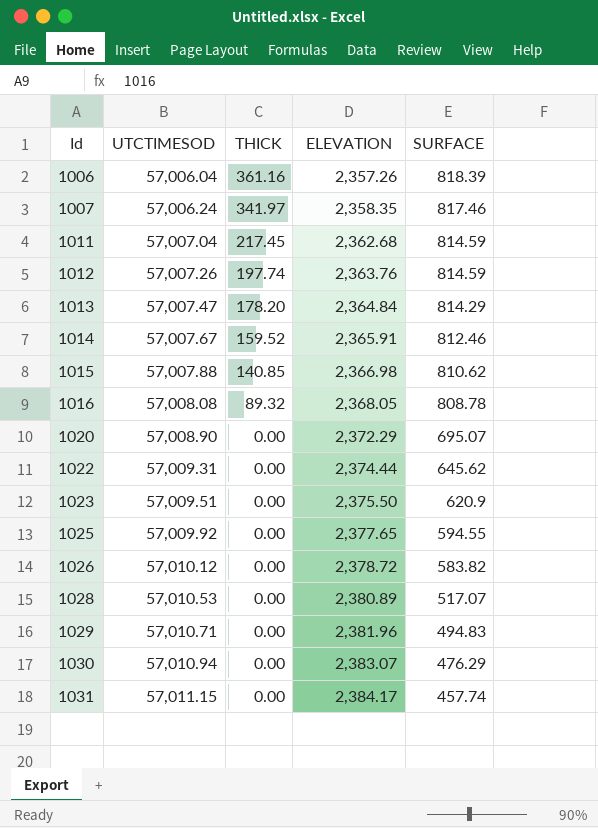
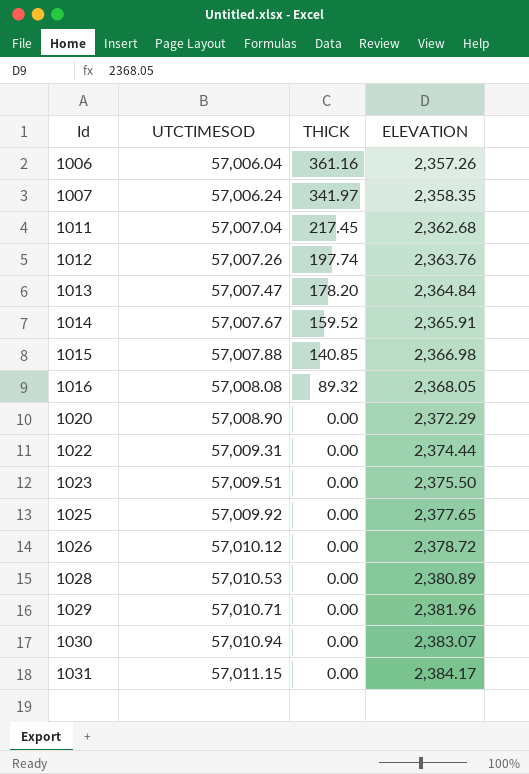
column SURFACE | position: 5 -> none

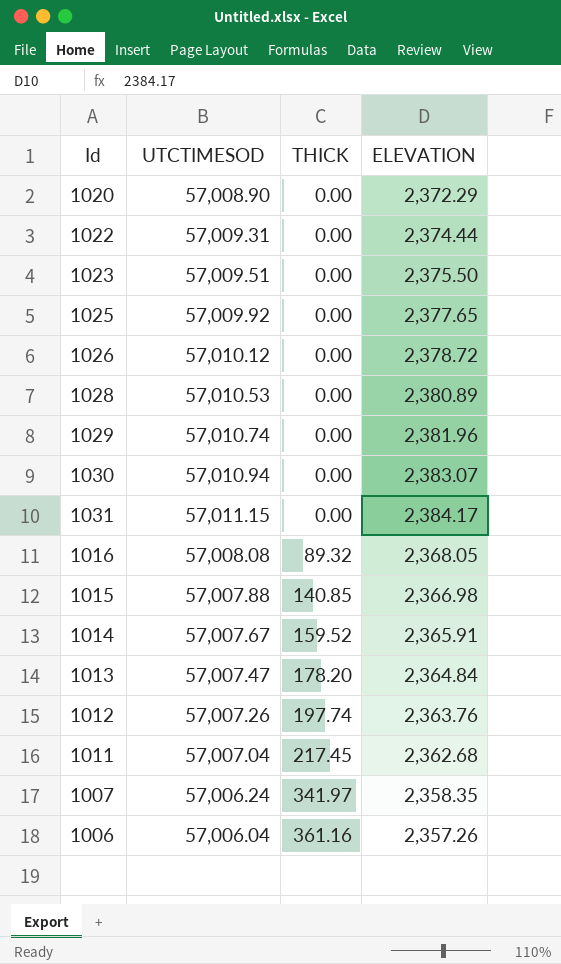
row order: Id ascending -> THICK ascending
1029 | UTCTIMESOD: 57,010.71 -> 57,010.74

